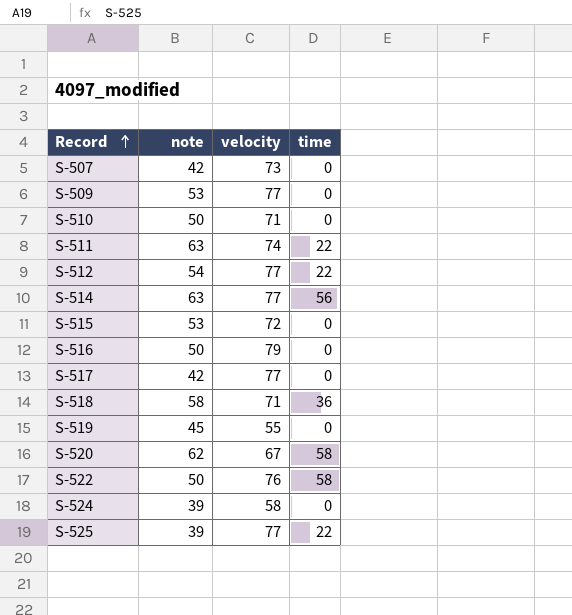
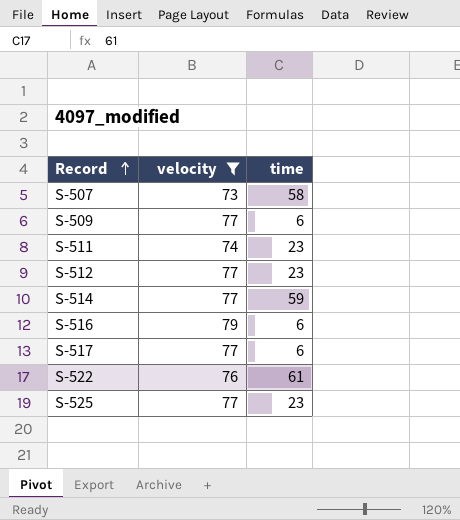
filter: none -> velocity >= 73
column note | position: 2 -> none
S-507 | time: 0 -> 58
S-509 | time: 0 -> 6
S-511 | time: 22 -> 23
S-512 | time: 22 -> 23
S-514 | time: 56 -> 59
S-516 | time: 0 -> 6
S-517 | time: 0 -> 6
S-522 | time: 58 -> 61
S-525 | time: 22 -> 23

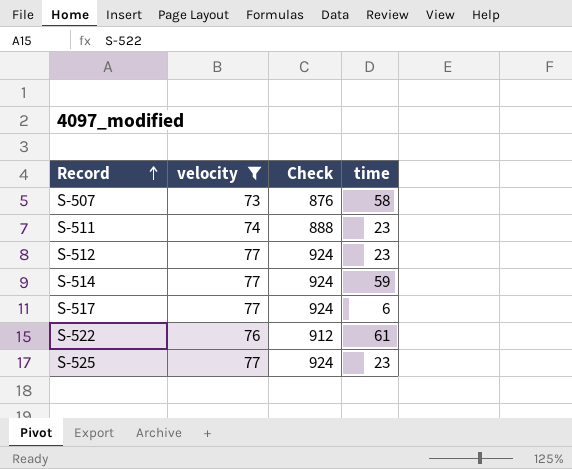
column Check | formula: none -> [velocity] * 12
row S-509: 77 | 6 -> none
row S-516: 79 | 6 -> none

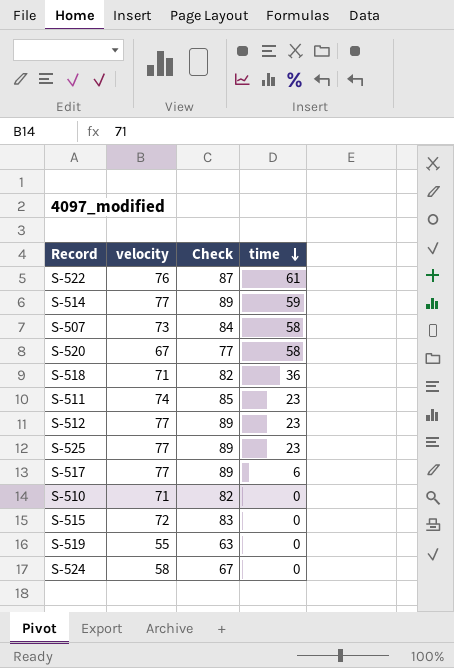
filter: velocity >= 73 -> none
row order: Record ascending -> time descending
column Check | formula: [velocity] * 12 -> [velocity] * 1.15

